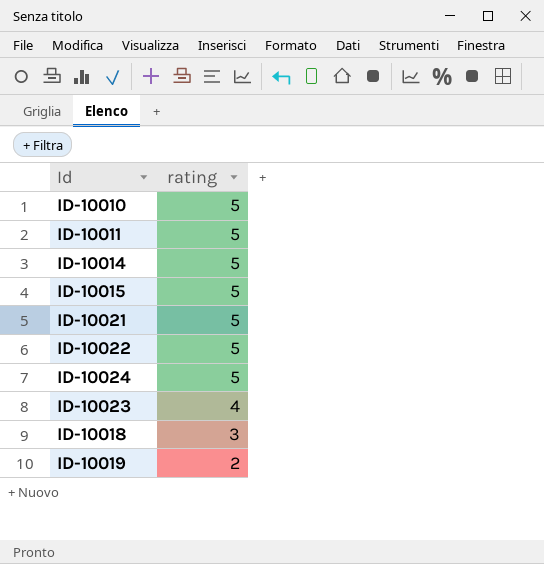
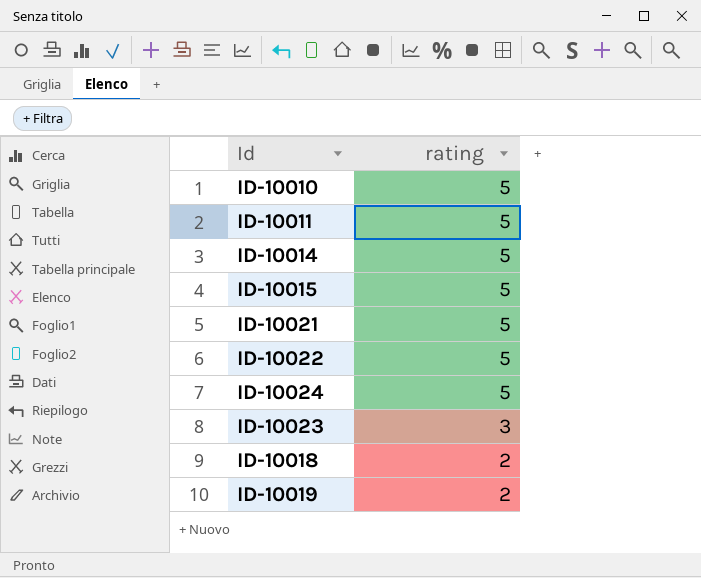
ID-10023 | rating: 4 -> 3
ID-10018 | rating: 3 -> 2

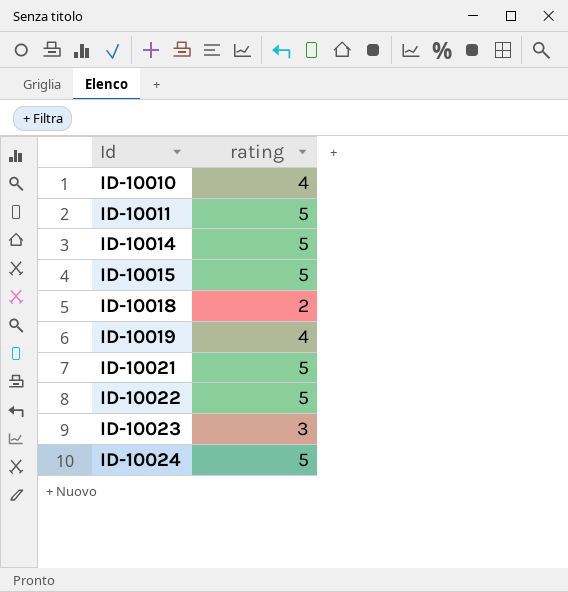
row order: rating descending -> Id ascending
ID-10010 | rating: 5 -> 4
ID-10019 | rating: 2 -> 4

